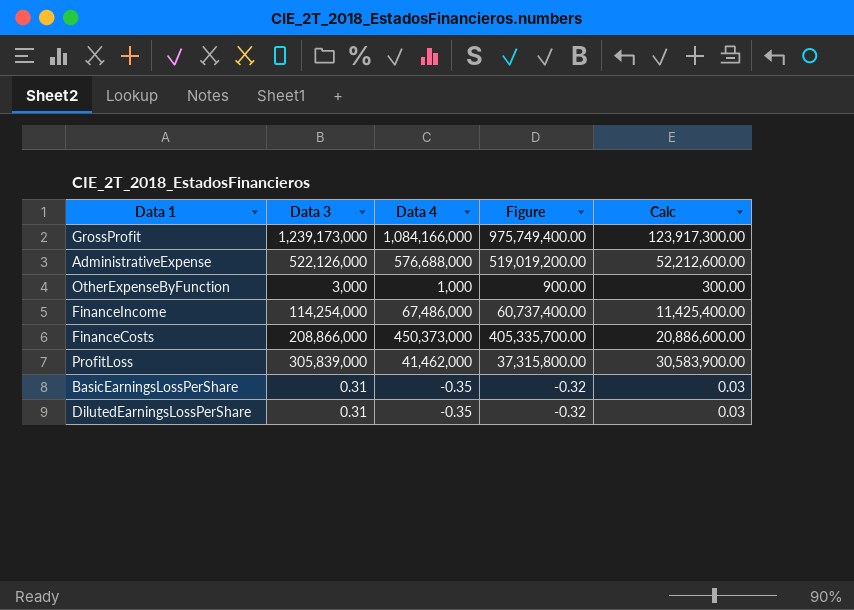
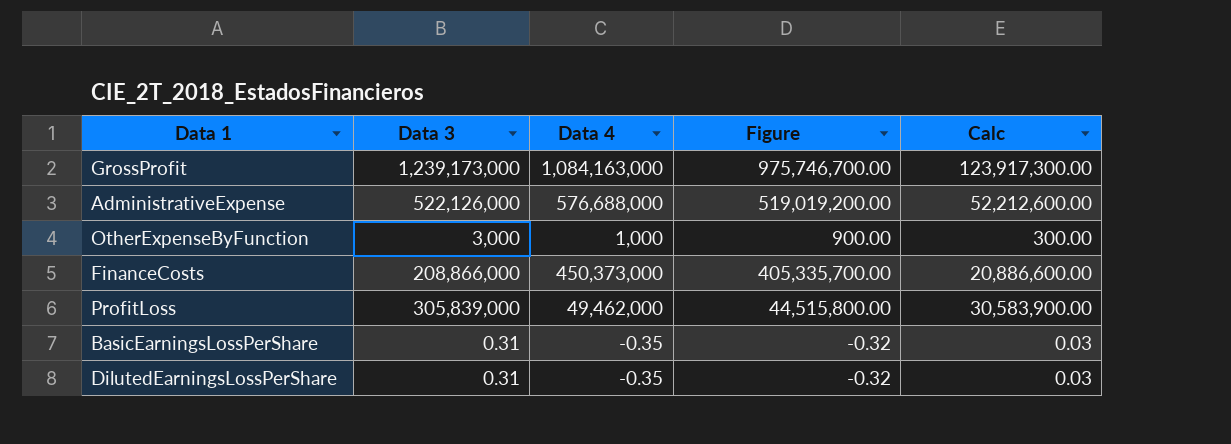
row FinanceIncome: 114,254,000 | 67,486,000 | 60,737,400.00 | 11,425,400.00 -> none
GrossProfit | Data 4: 1,084,166,000 -> 1,084,163,000
GrossProfit | Figure: 975,749,400.00 -> 975,746,700.00
ProfitLoss | Data 4: 41,462,000 -> 49,462,000
ProfitLoss | Figure: 37,315,800.00 -> 44,515,800.00

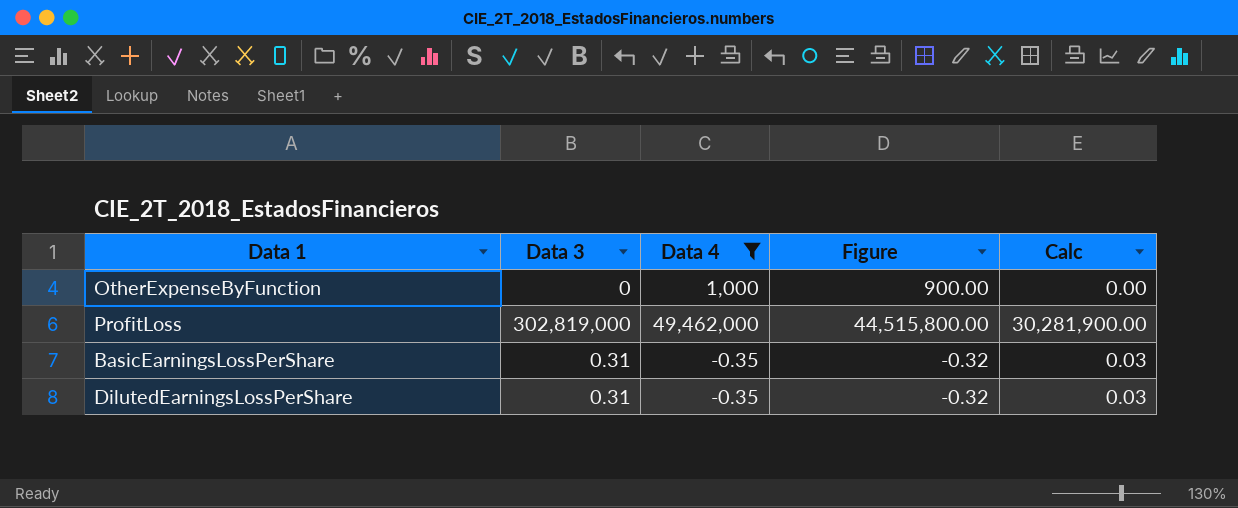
filter: none -> Data 4 <= 49,462,000
OtherExpenseByFunction | Data 3: 3,000 -> 0
OtherExpenseByFunction | Calc: 300.00 -> 0.00
ProfitLoss | Data 3: 305,839,000 -> 302,819,000
ProfitLoss | Calc: 30,583,900.00 -> 30,281,900.00

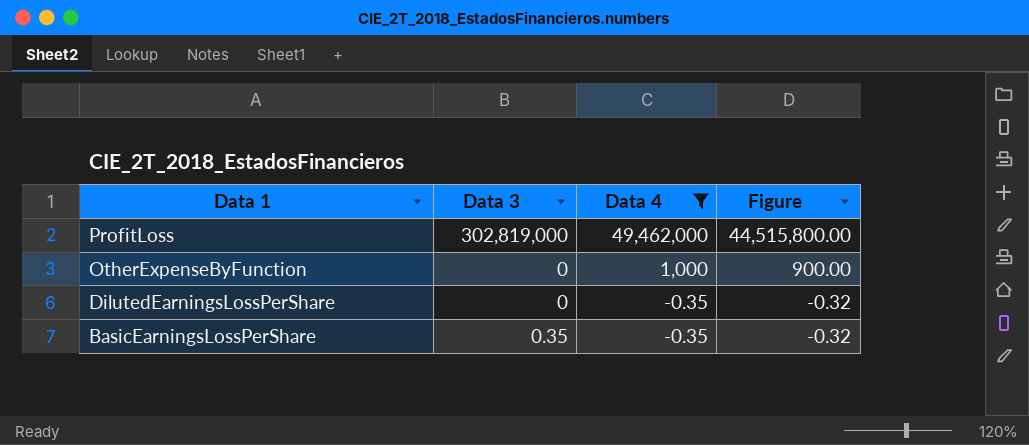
row order: none -> Data 1 descending
column Calc | formula: [Data 3] * 0.1 -> none
DilutedEarningsLossPerShare | Data 3: 0.31 -> 0
BasicEarningsLossPerShare | Data 3: 0.31 -> 0.35

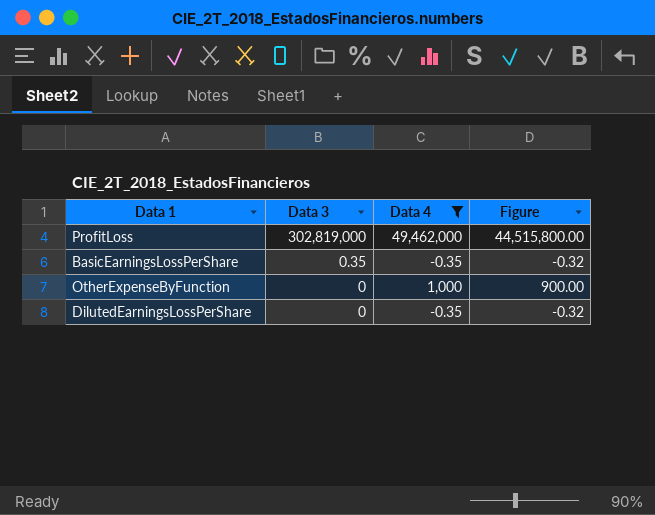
row order: Data 1 descending -> Data 3 descending

